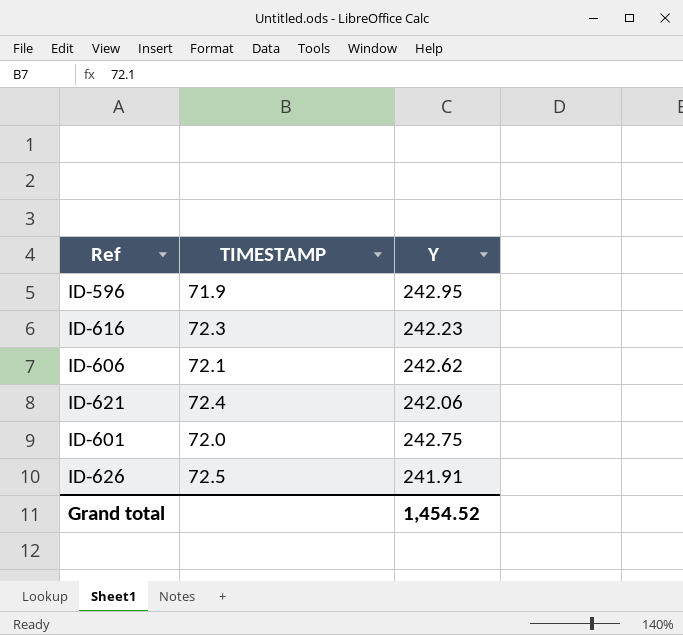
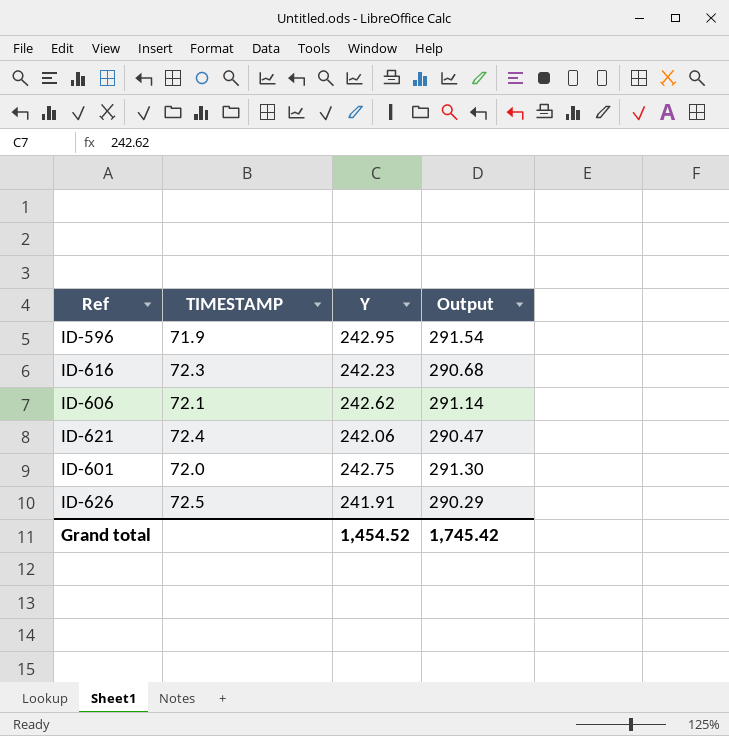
column Output | formula: none -> [Y] * 1.2

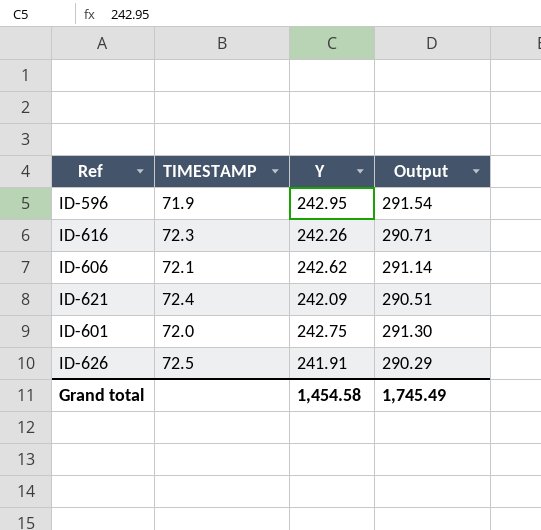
ID-616 | Y: 242.23 -> 242.26
ID-616 | Output: 290.68 -> 290.71
ID-621 | Y: 242.06 -> 242.09
ID-621 | Output: 290.47 -> 290.51
Grand total | Y: 1,454.52 -> 1,454.58
Grand total | Output: 1,745.42 -> 1,745.49

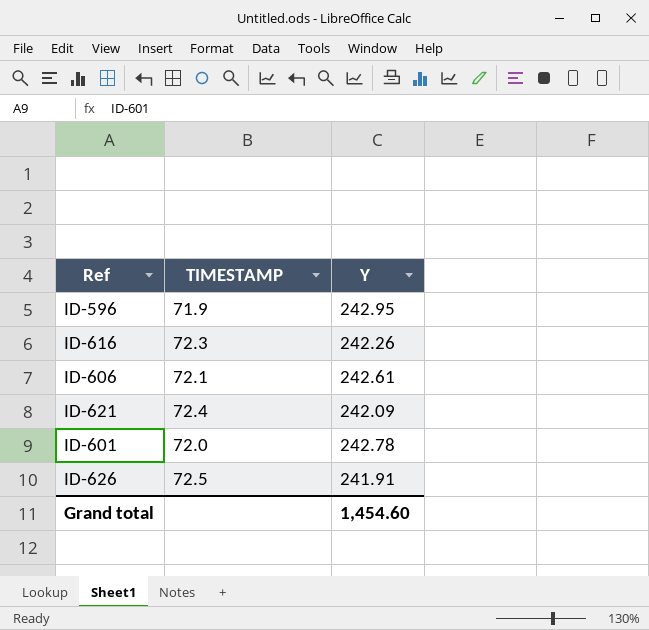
column Output | formula: [Y] * 1.2 -> none
ID-606 | Y: 242.62 -> 242.61
ID-601 | Y: 242.75 -> 242.78
Grand total | Y: 1,454.58 -> 1,454.60

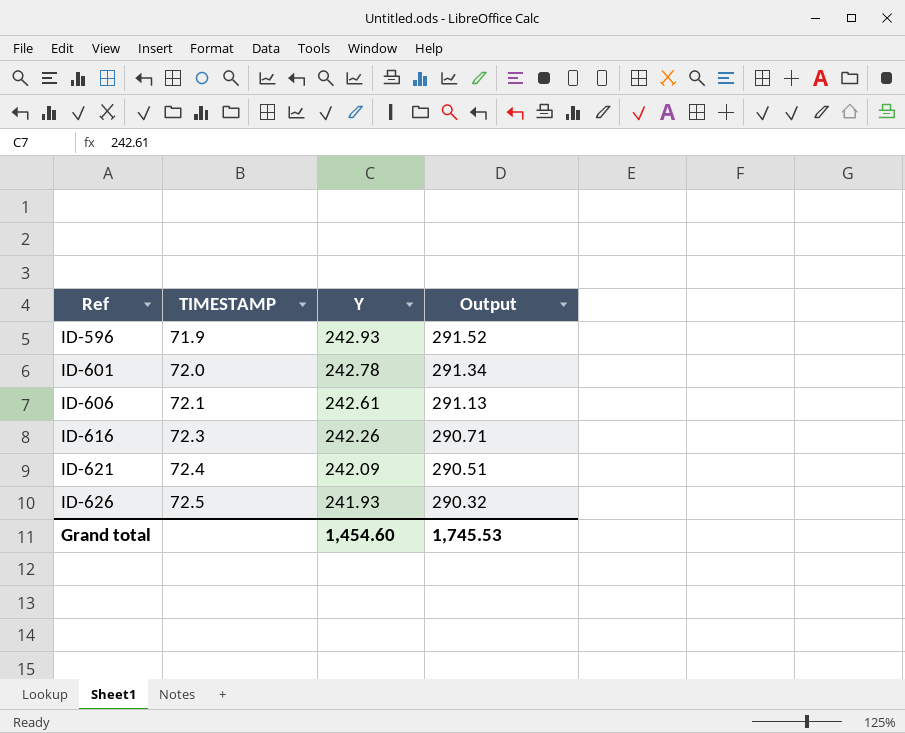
row order: none -> Ref ascending
column Output | formula: none -> [Y] * 1.2
ID-596 | Y: 242.95 -> 242.93
ID-626 | Y: 241.91 -> 241.93

